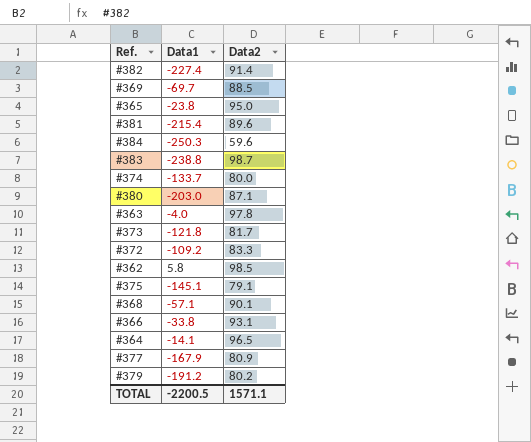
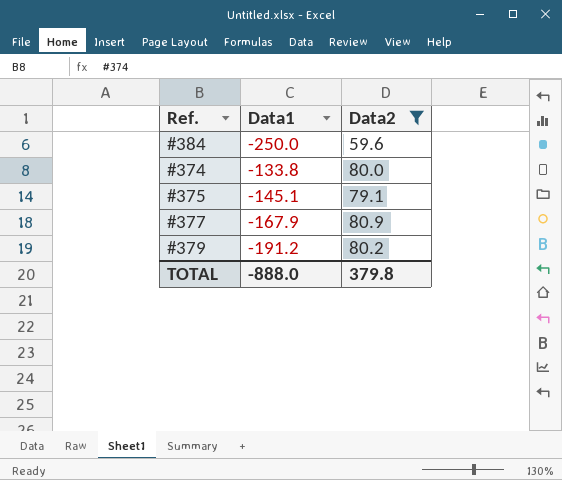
filter: none -> Data2 <= 80.9
#384 | Data1: -250.3 -> -250.0
#374 | Data1: -133.7 -> -133.8
TOTAL | Data1: -2200.5 -> -888.0
TOTAL | Data2: 1571.1 -> 379.8

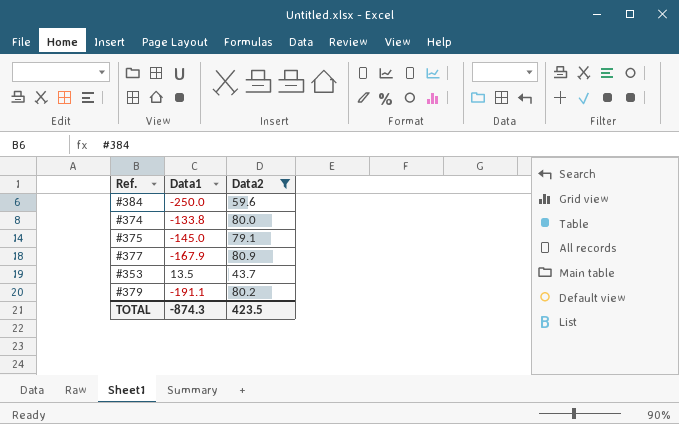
#375 | Data1: -145.1 -> -145.0
row #353: none -> 13.5 | 43.7
#379 | Data1: -191.2 -> -191.1
TOTAL | Data1: -888.0 -> -874.3
TOTAL | Data2: 379.8 -> 423.5

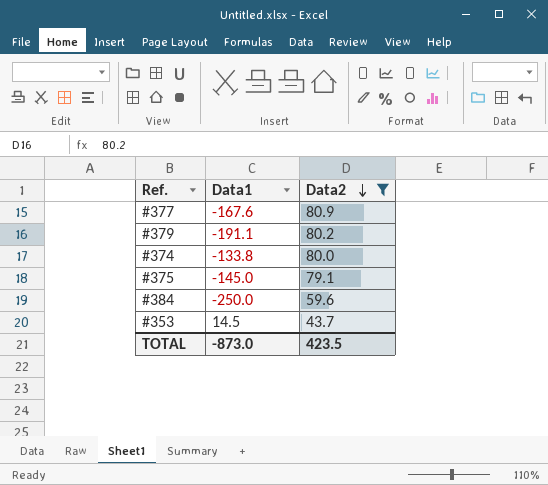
row order: none -> Data2 descending
#377 | Data1: -167.9 -> -167.6
#353 | Data1: 13.5 -> 14.5
TOTAL | Data1: -874.3 -> -873.0

